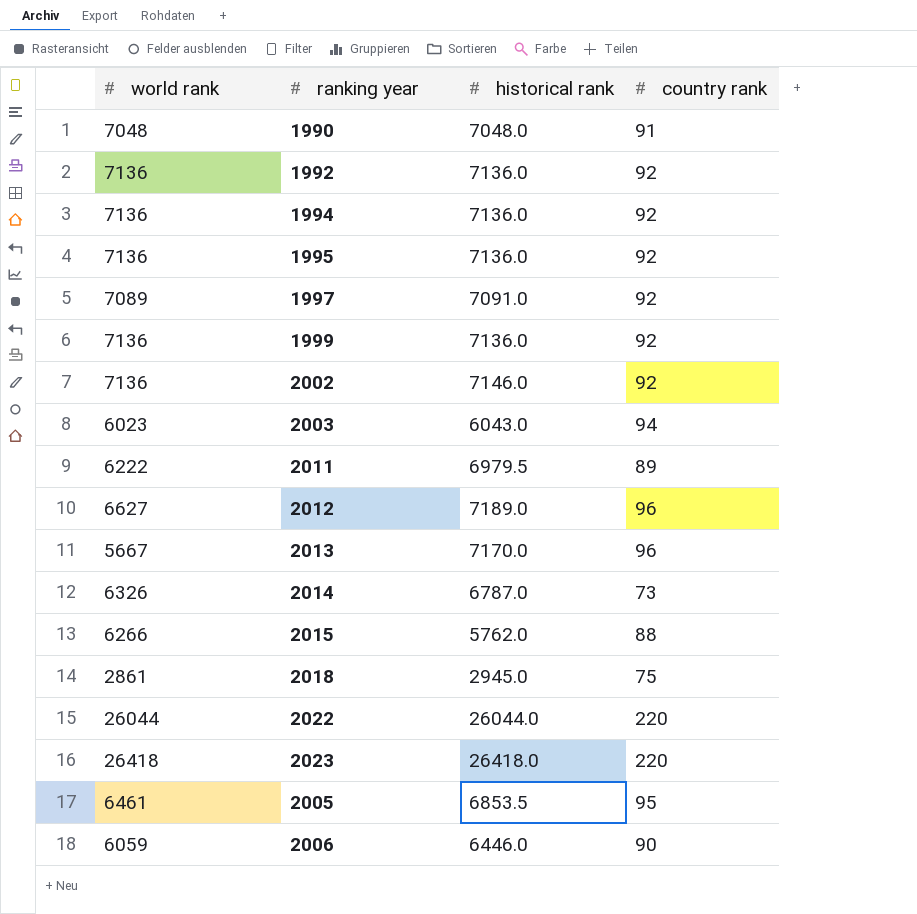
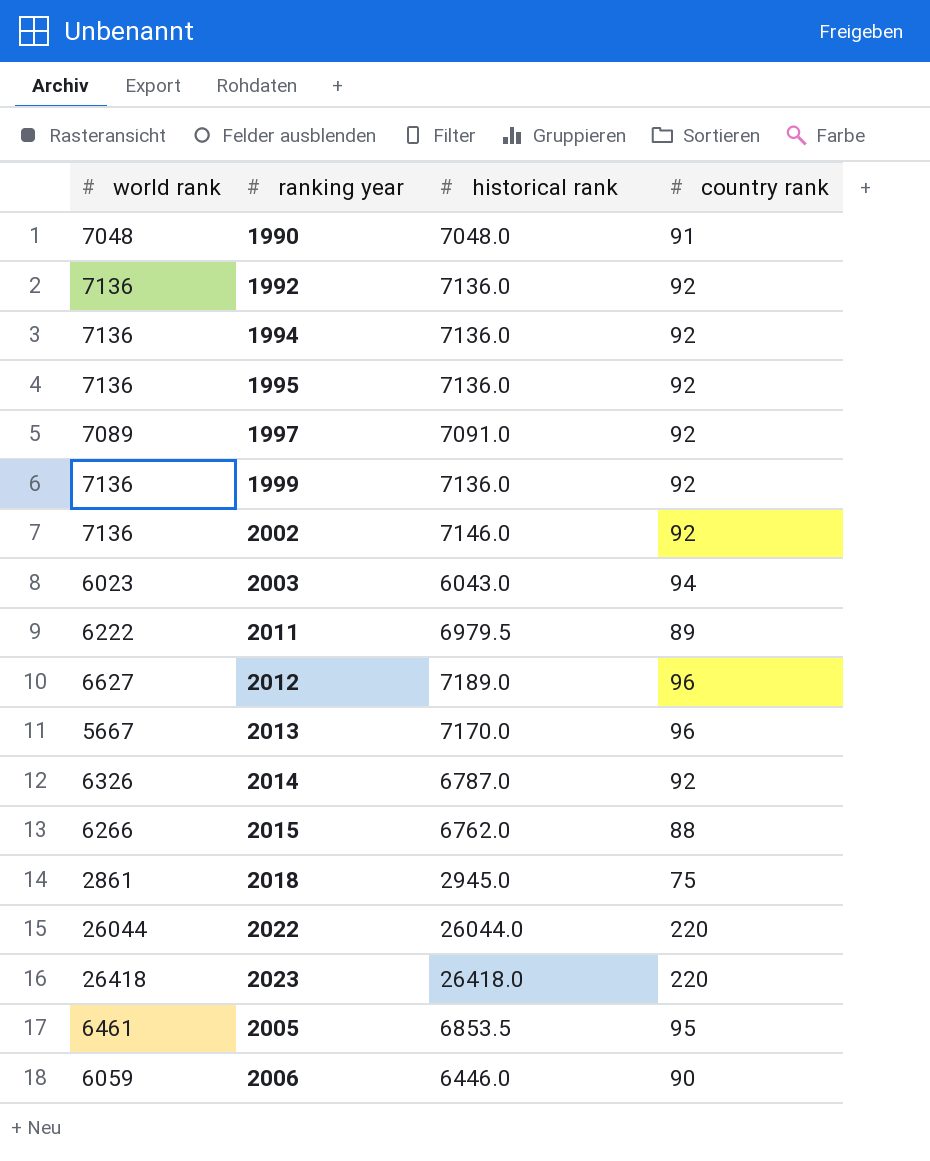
2014 | country rank: 73 -> 92
2015 | historical rank: 5762.0 -> 6762.0

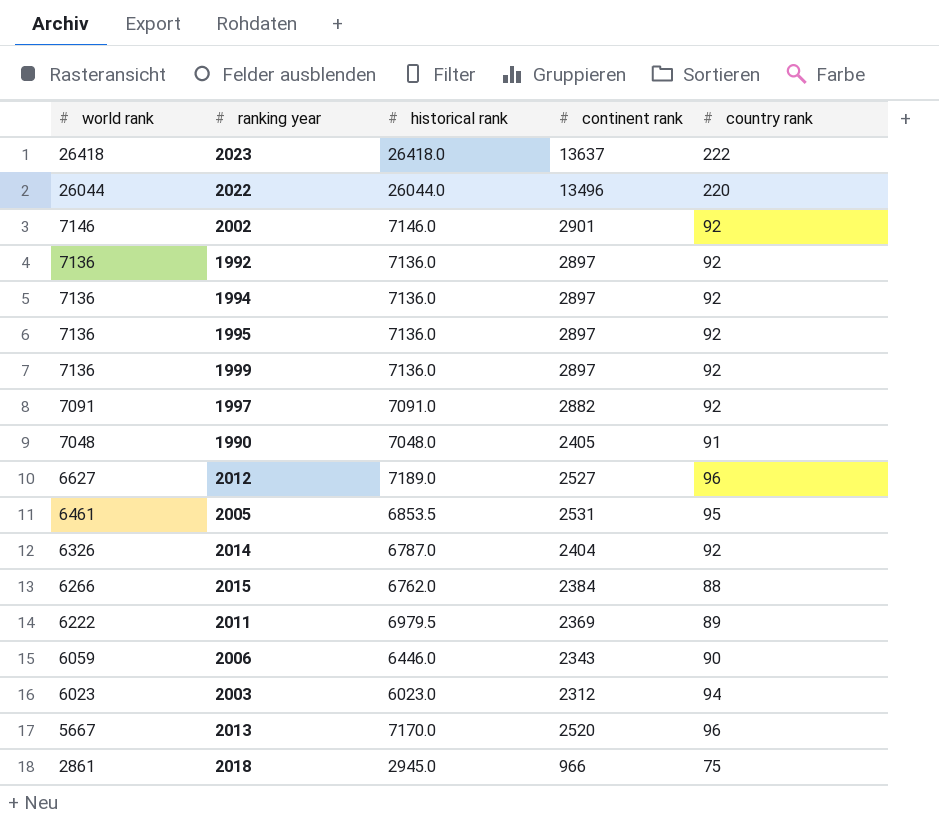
row order: none -> world rank descending
column continent rank | position: none -> 4
2023 | country rank: 220 -> 222
2002 | world rank: 7136 -> 7146
1997 | world rank: 7089 -> 7091
2003 | historical rank: 6043.0 -> 6023.0

